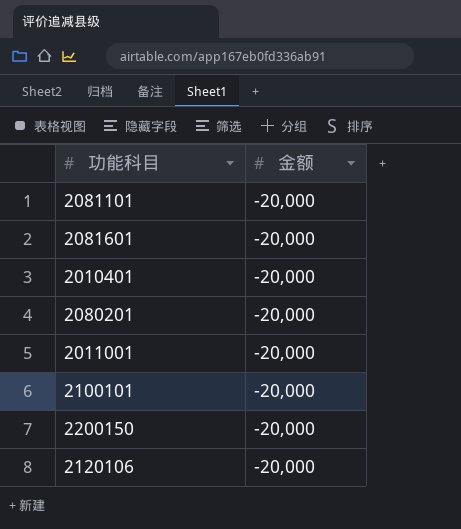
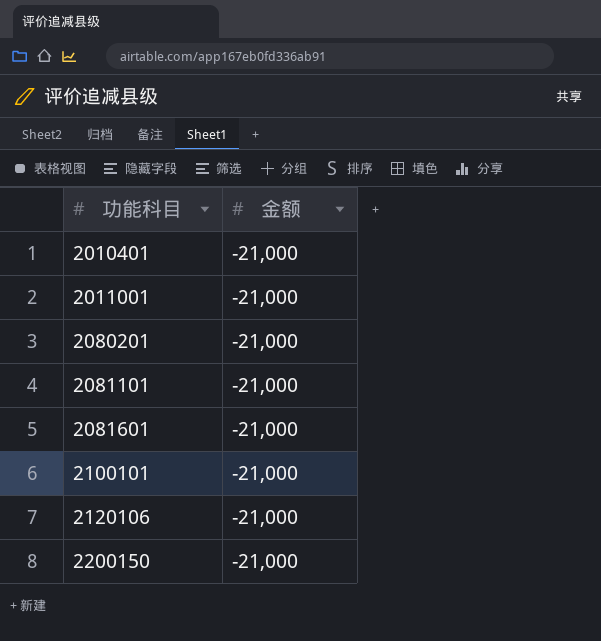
row order: none -> 功能科目 ascending
2010401 | 金额: -20,000 -> -21,000
2011001 | 金额: -20,000 -> -21,000
2080201 | 金额: -20,000 -> -21,000
2081101 | 金额: -20,000 -> -21,000
2081601 | 金额: -20,000 -> -21,000
2100101 | 金额: -20,000 -> -21,000
2120106 | 金额: -20,000 -> -21,000
2200150 | 金额: -20,000 -> -21,000

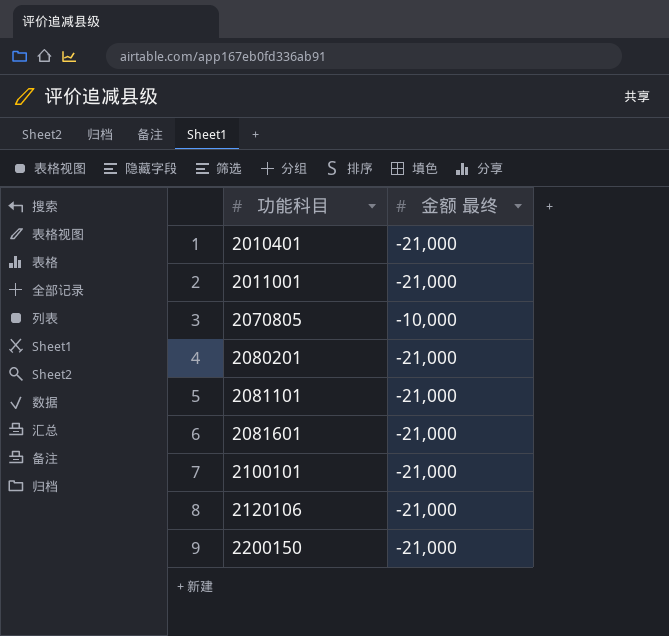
column name: 金额 -> 金额 最终
row 2070805: none -> -10,000

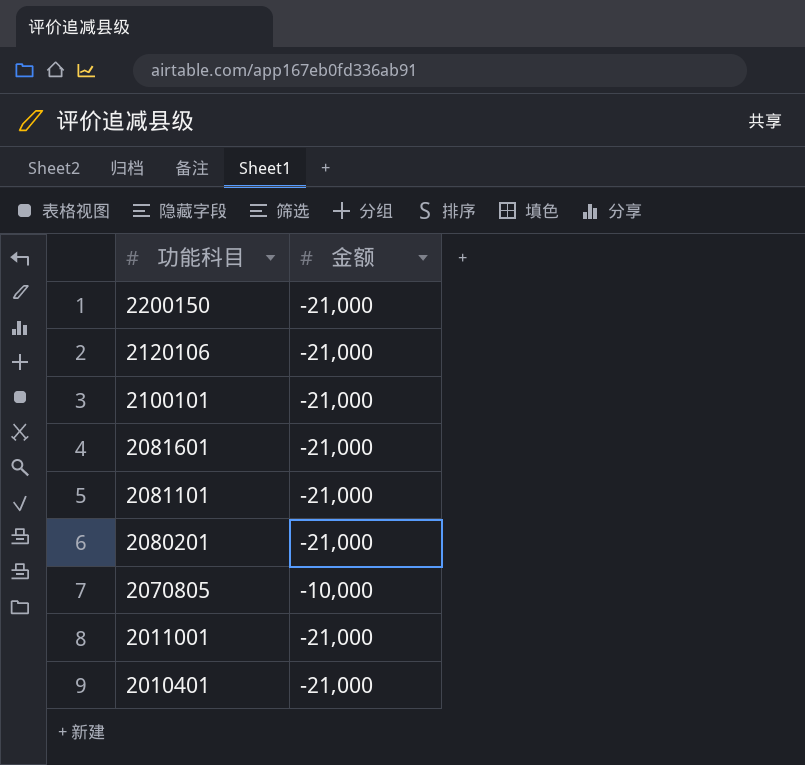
row order: 功能科目 ascending -> 功能科目 descending
column name: 金额 最终 -> 金额

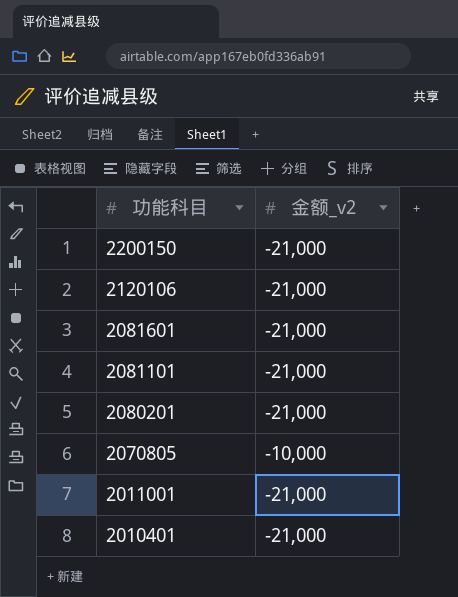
column name: 金额 -> 金额_v2
row 2100101: -21,000 -> none

